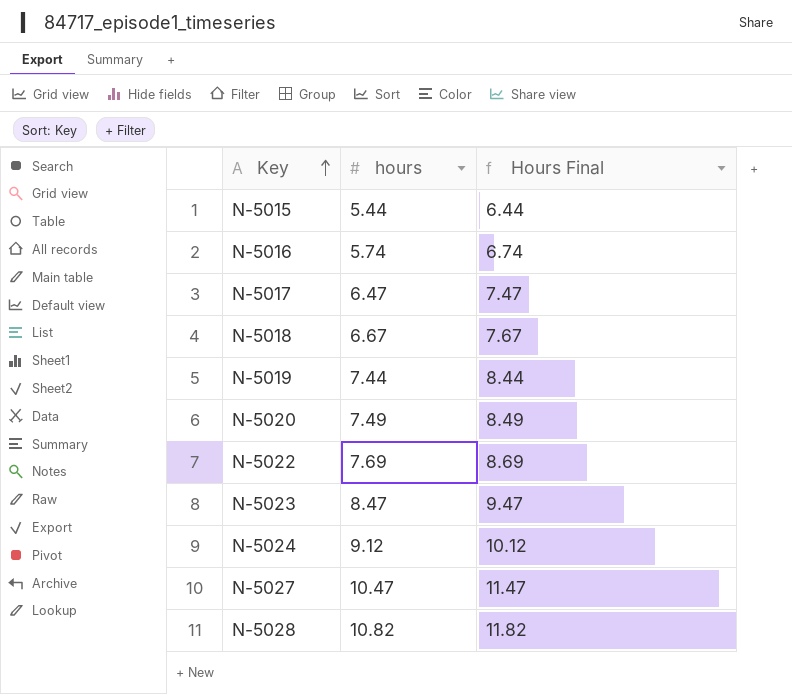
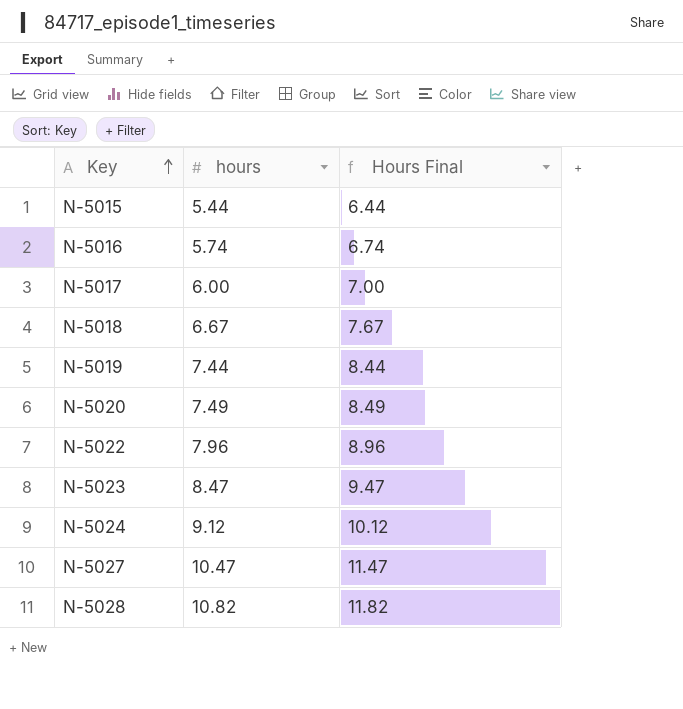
N-5017 | hours: 6.47 -> 6.00
N-5017 | Hours Final: 7.47 -> 7.00
N-5022 | hours: 7.69 -> 7.96
N-5022 | Hours Final: 8.69 -> 8.96

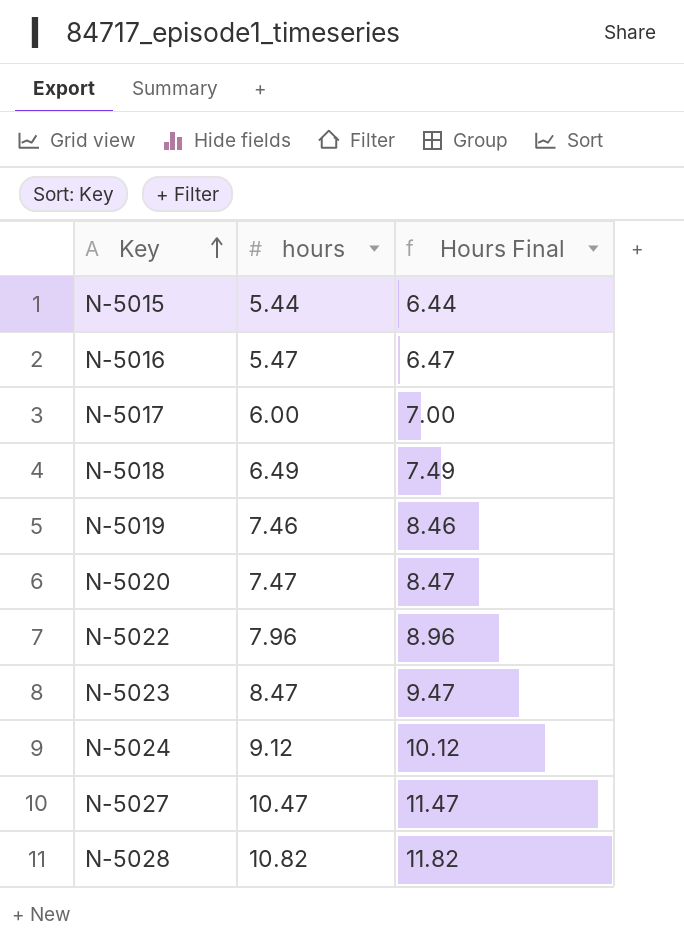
N-5016 | hours: 5.74 -> 5.47
N-5016 | Hours Final: 6.74 -> 6.47
N-5018 | hours: 6.67 -> 6.49
N-5018 | Hours Final: 7.67 -> 7.49
N-5019 | hours: 7.44 -> 7.46
N-5019 | Hours Final: 8.44 -> 8.46
N-5020 | hours: 7.49 -> 7.47
N-5020 | Hours Final: 8.49 -> 8.47

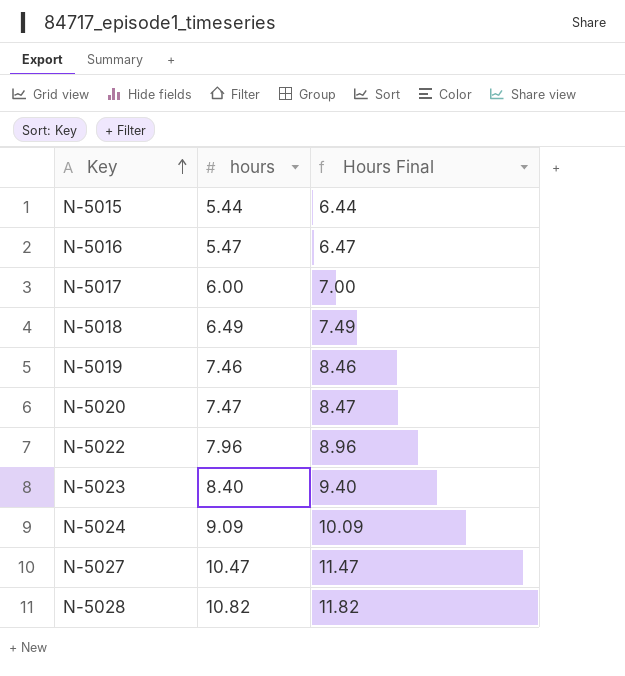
N-5023 | hours: 8.47 -> 8.40
N-5023 | Hours Final: 9.47 -> 9.40
N-5024 | hours: 9.12 -> 9.09
N-5024 | Hours Final: 10.12 -> 10.09

